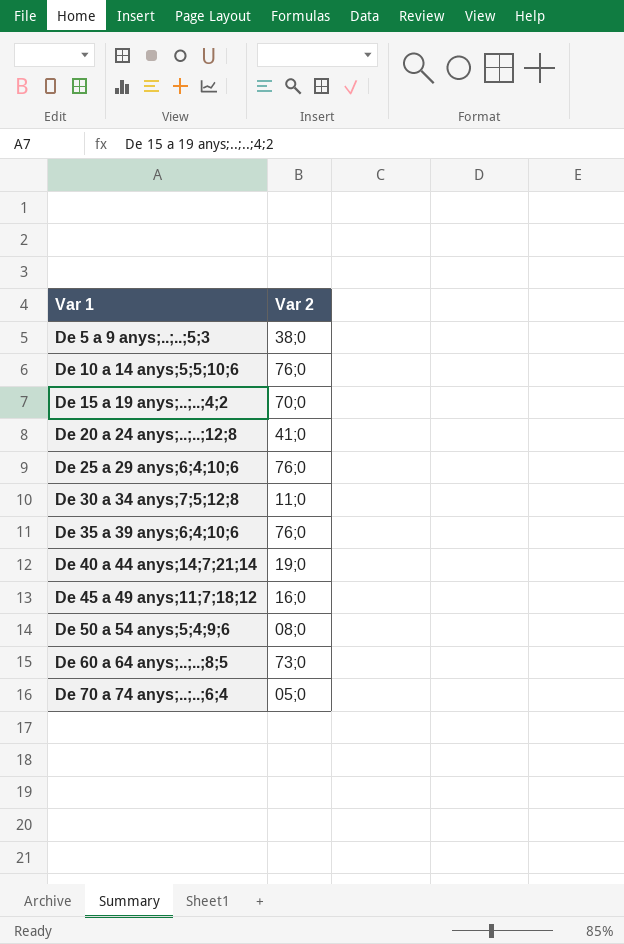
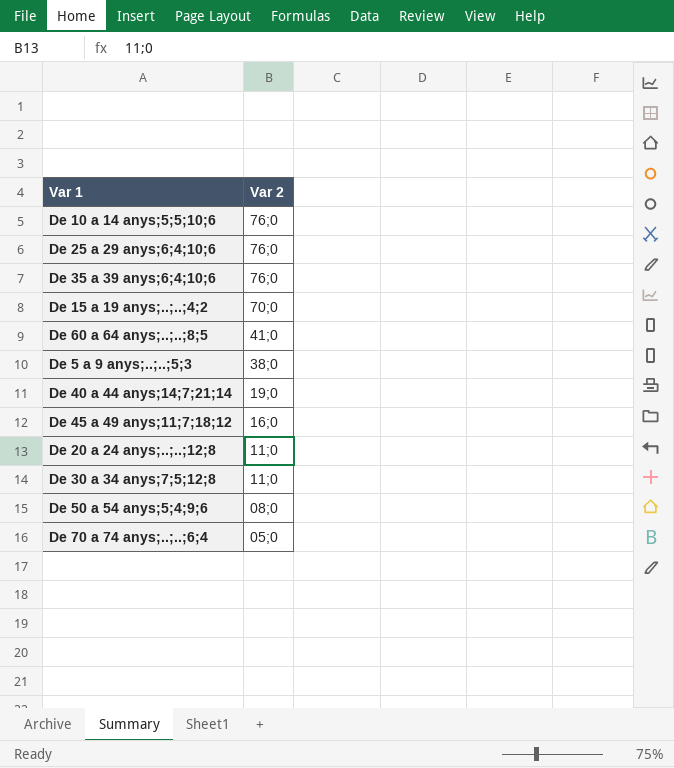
row order: Var 1 ascending -> Var 2 descending
De 60 a 64 anys;..;..;8;5 | Var 2: 73;0 -> 41;0
De 20 a 24 anys;..;..;12;8 | Var 2: 41;0 -> 11;0

